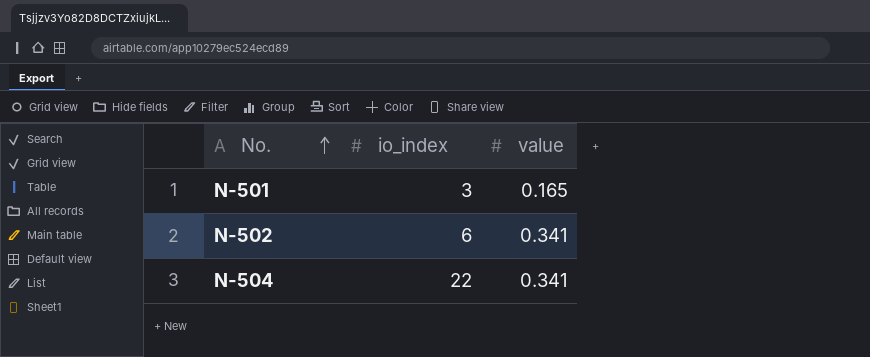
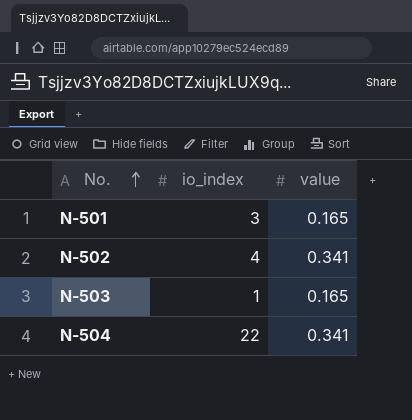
N-502 | io_index: 6 -> 4
row N-503: none -> 1 | 0.165

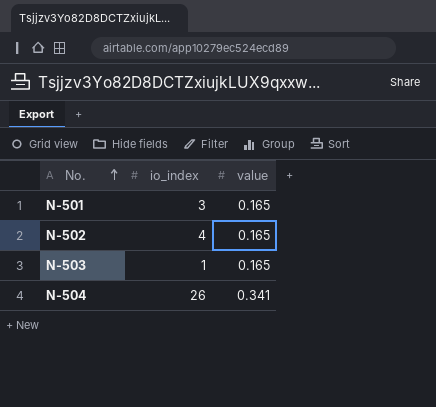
N-502 | value: 0.341 -> 0.165
N-504 | io_index: 22 -> 26

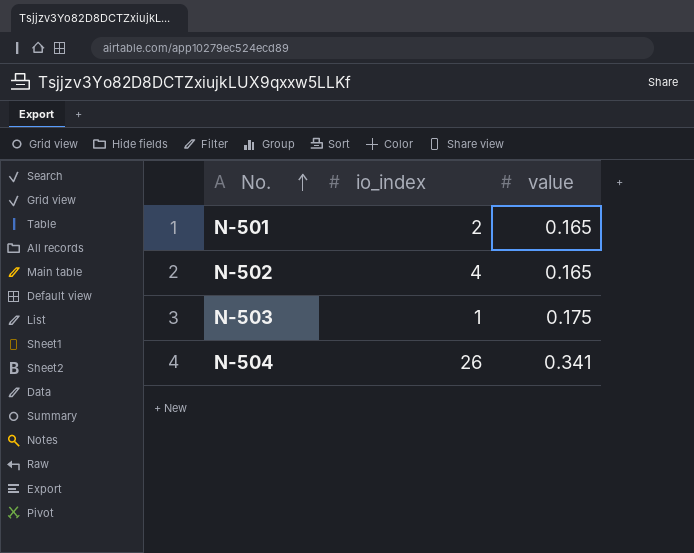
N-501 | io_index: 3 -> 2
N-503 | value: 0.165 -> 0.175

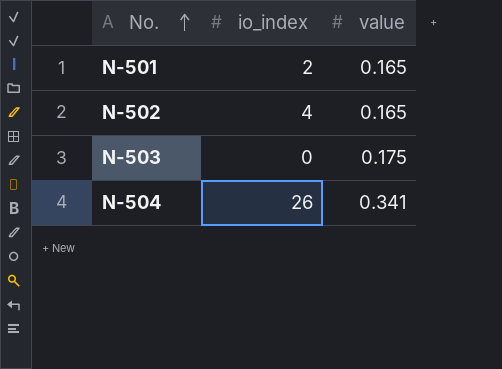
N-503 | io_index: 1 -> 0

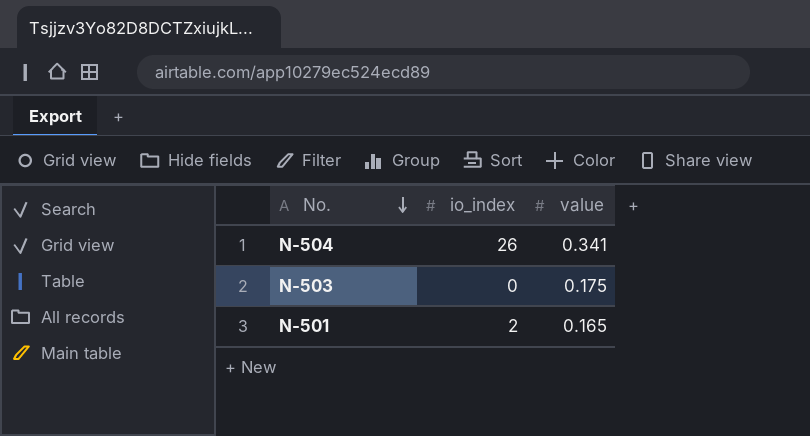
row order: No. ascending -> No. descending
row N-502: 4 | 0.165 -> none

